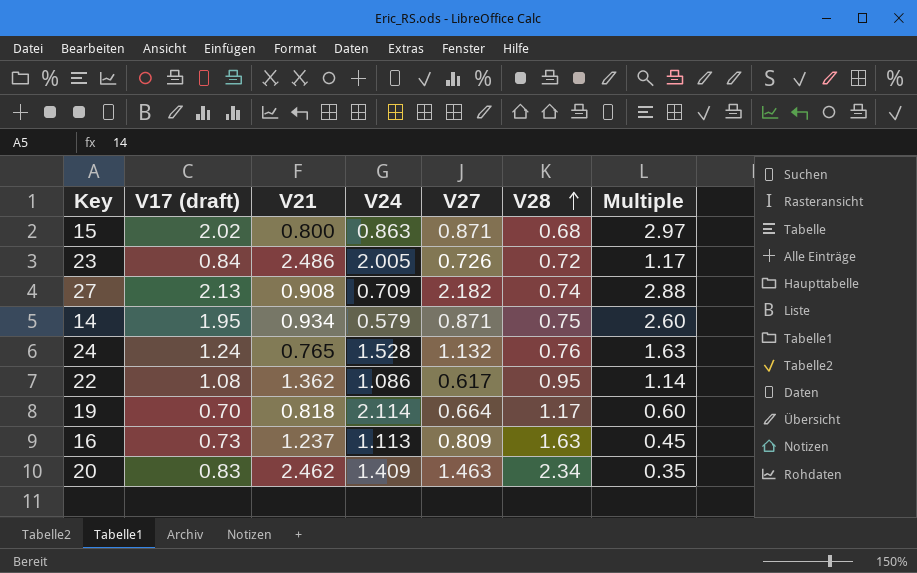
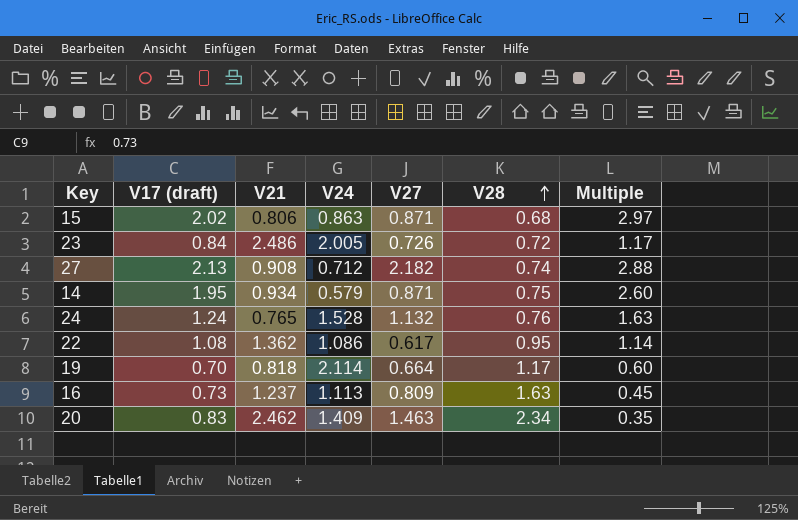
15 | V21: 0.800 -> 0.806
27 | V24: 0.709 -> 0.712

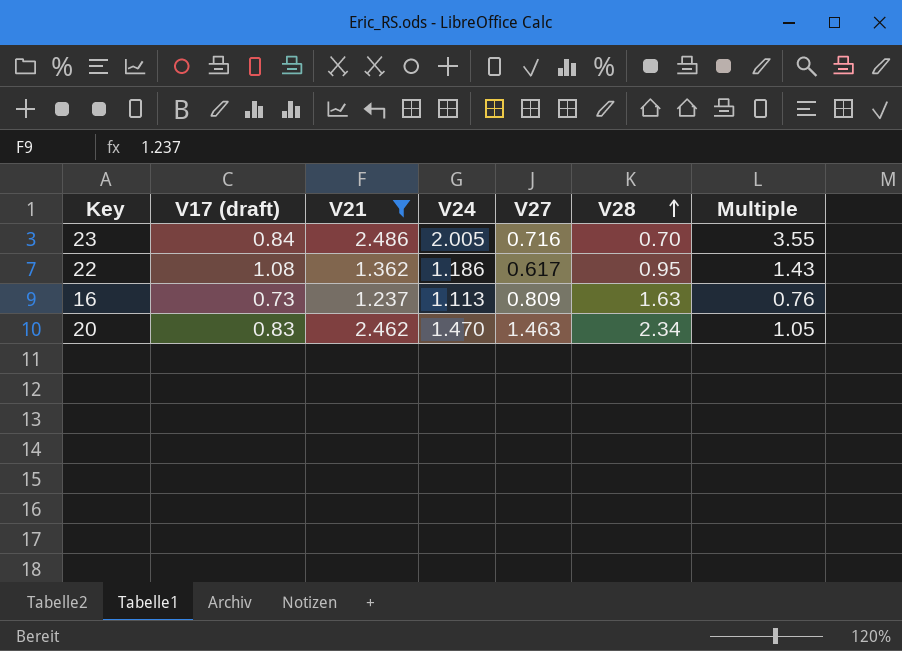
filter: none -> V21 >= 1.237
column Multiple | formula: [V17 (draft)] / [V28] -> [V21] / [V28]
23 | V27: 0.726 -> 0.716
23 | V28: 0.72 -> 0.70
22 | V24: 1.086 -> 1.186
20 | V24: 1.409 -> 1.470

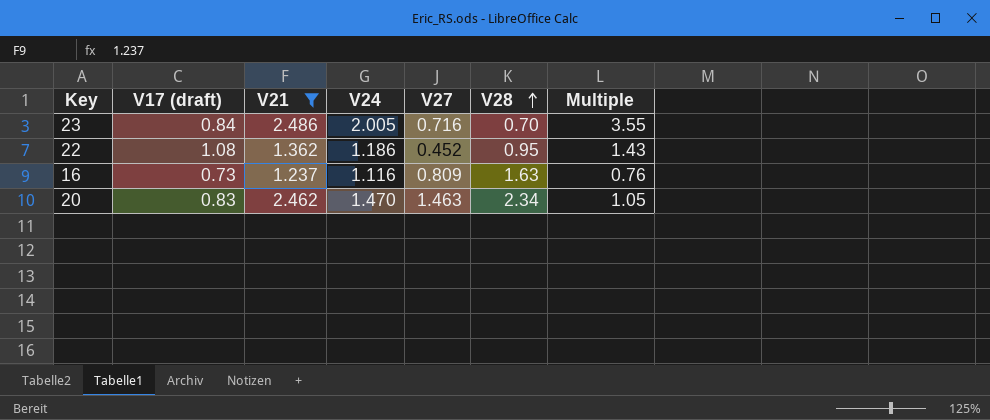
22 | V27: 0.617 -> 0.452
16 | V24: 1.113 -> 1.116

